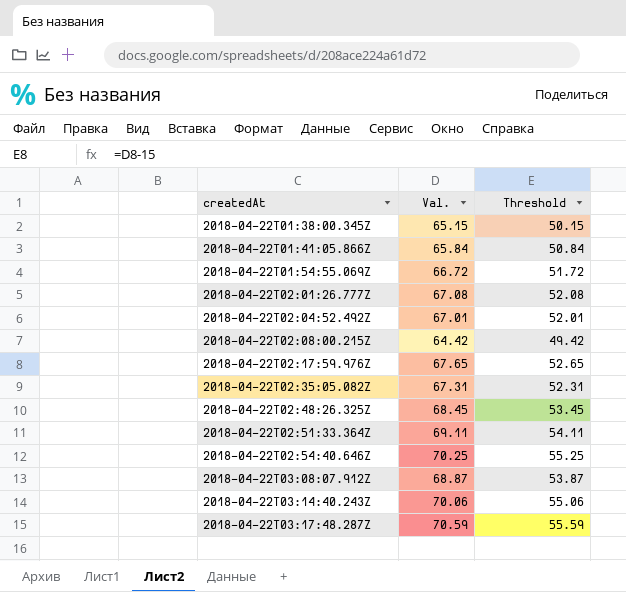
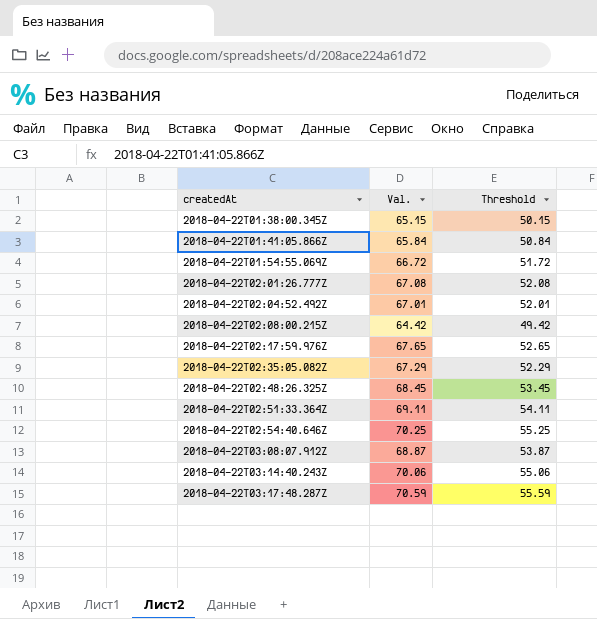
2018-04-22T02:35:05.082Z | Val.: 67.31 -> 67.29
2018-04-22T02:35:05.082Z | Threshold: 52.31 -> 52.29

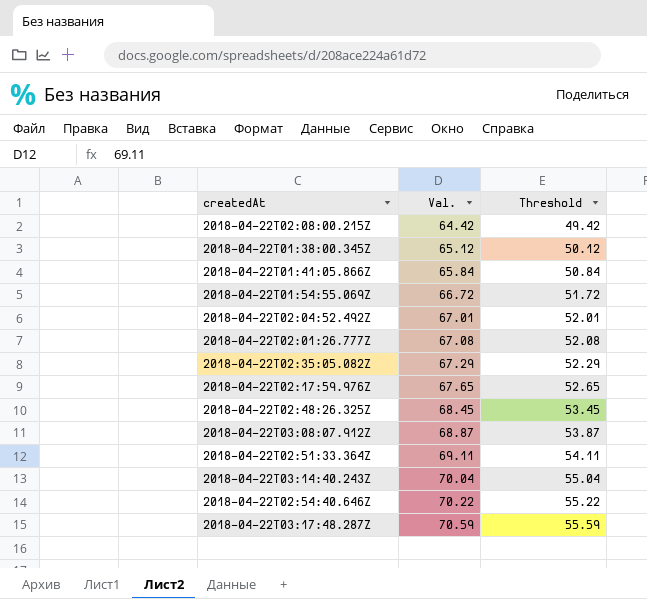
row order: createdAt ascending -> Val. ascending
2018-04-22T01:38:00.345Z | Val.: 65.15 -> 65.12
2018-04-22T01:38:00.345Z | Threshold: 50.15 -> 50.12
2018-04-22T03:14:40.243Z | Val.: 70.06 -> 70.04
2018-04-22T03:14:40.243Z | Threshold: 55.06 -> 55.04
2018-04-22T02:54:40.646Z | Val.: 70.25 -> 70.22
2018-04-22T02:54:40.646Z | Threshold: 55.25 -> 55.22

